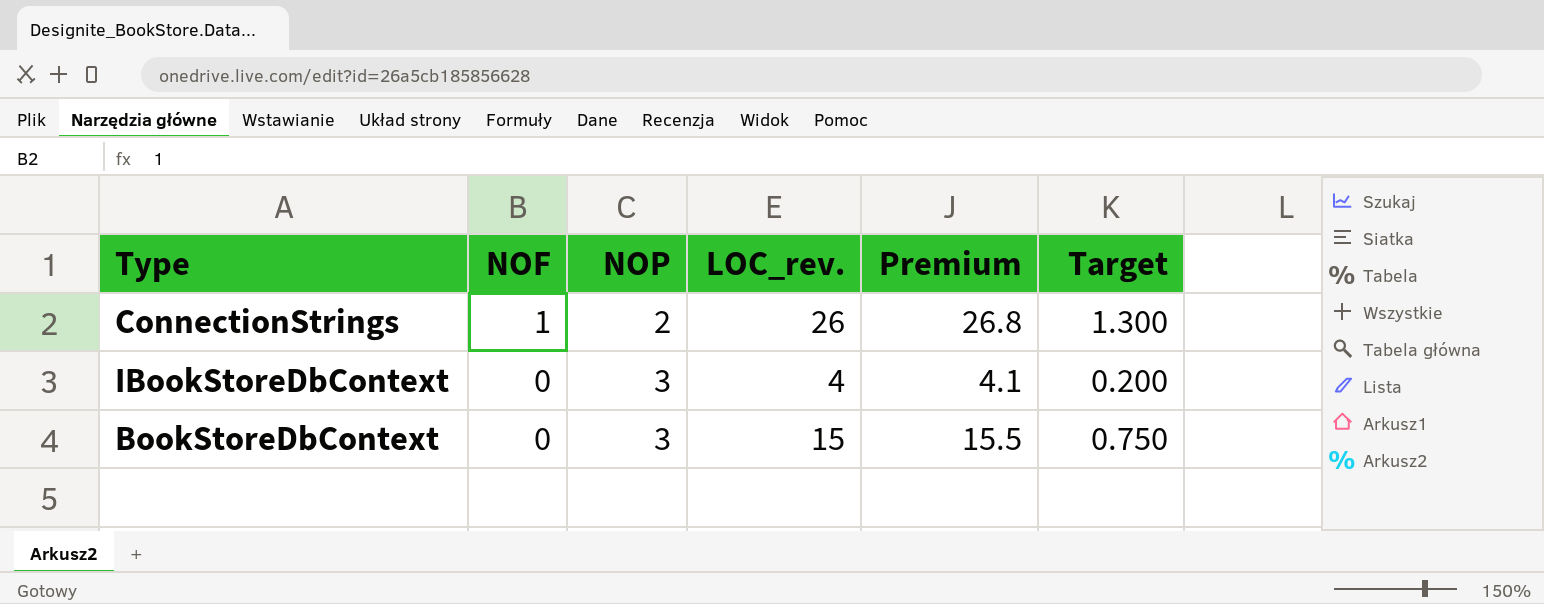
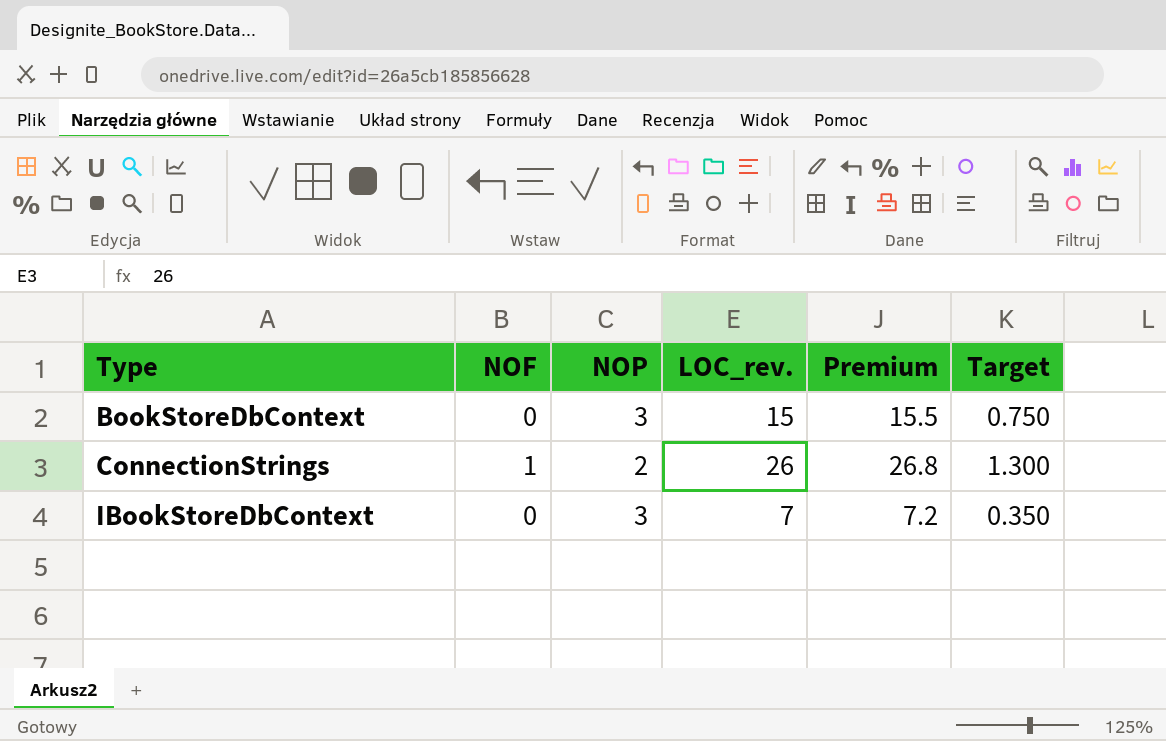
row order: NOF descending -> Type ascending
IBookStoreDbContext | LOC_rev.: 4 -> 7
IBookStoreDbContext | Premium: 4.1 -> 7.2
IBookStoreDbContext | Target: 0.200 -> 0.350

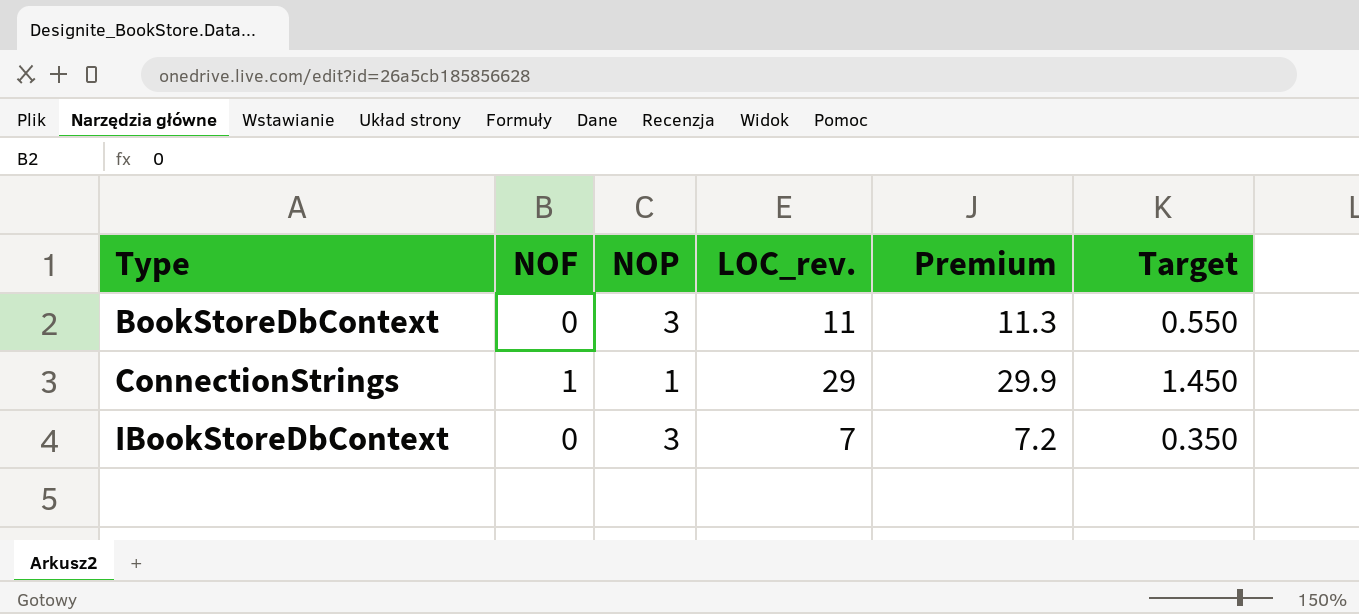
BookStoreDbContext | LOC_rev.: 15 -> 11
BookStoreDbContext | Premium: 15.5 -> 11.3
BookStoreDbContext | Target: 0.750 -> 0.550
ConnectionStrings | NOP: 2 -> 1
ConnectionStrings | LOC_rev.: 26 -> 29
ConnectionStrings | Premium: 26.8 -> 29.9
ConnectionStrings | Target: 1.300 -> 1.450

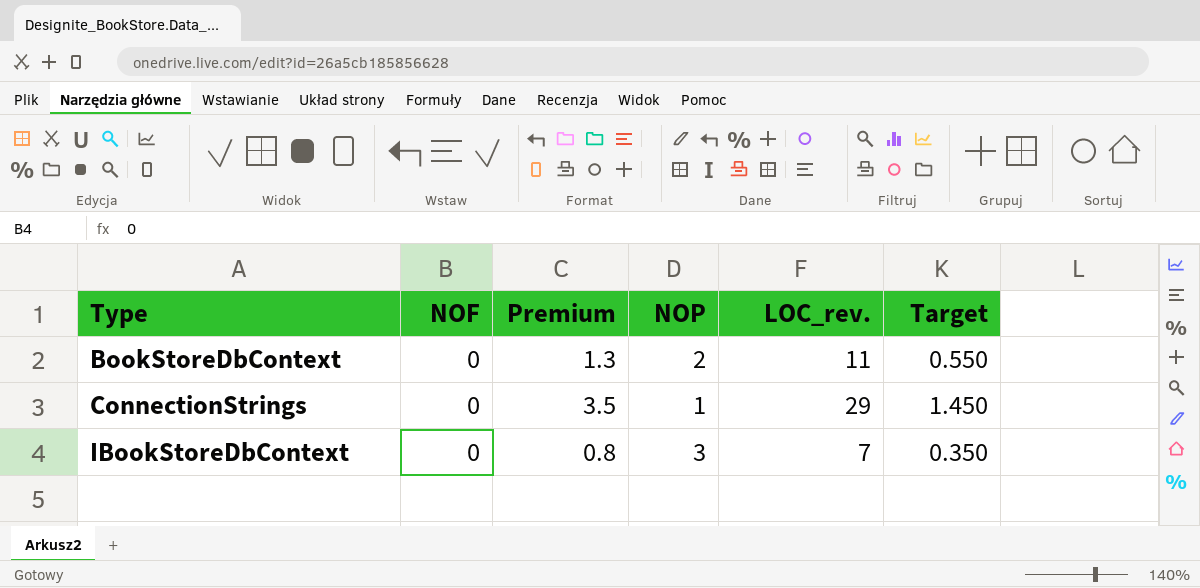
column Premium | formula: [LOC_rev.] * 1.03 -> [LOC_rev.] * 0.12
column Premium | position: 5 -> 3
BookStoreDbContext | NOP: 3 -> 2
ConnectionStrings | NOF: 1 -> 0

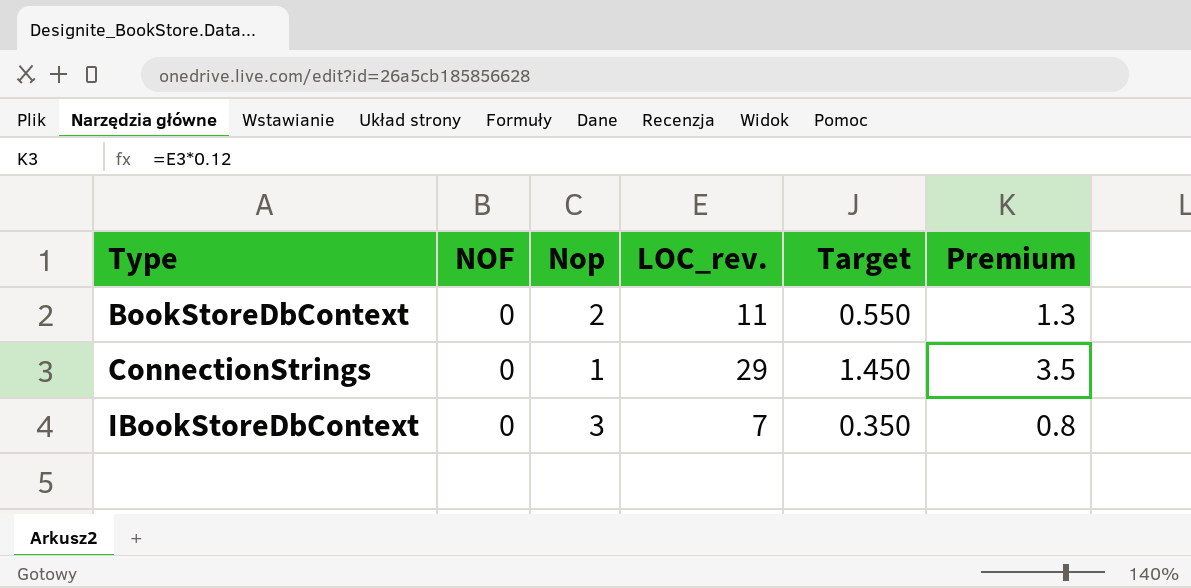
column name: NOP -> Nop
column Premium | position: 3 -> 6

